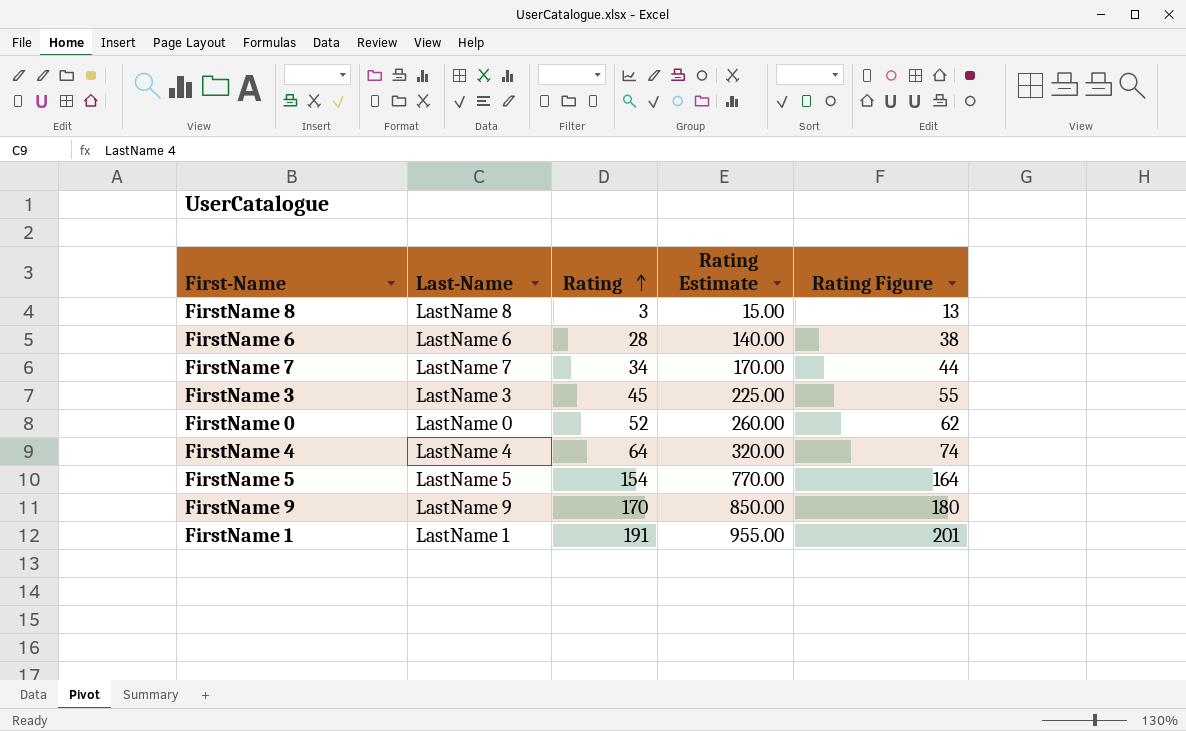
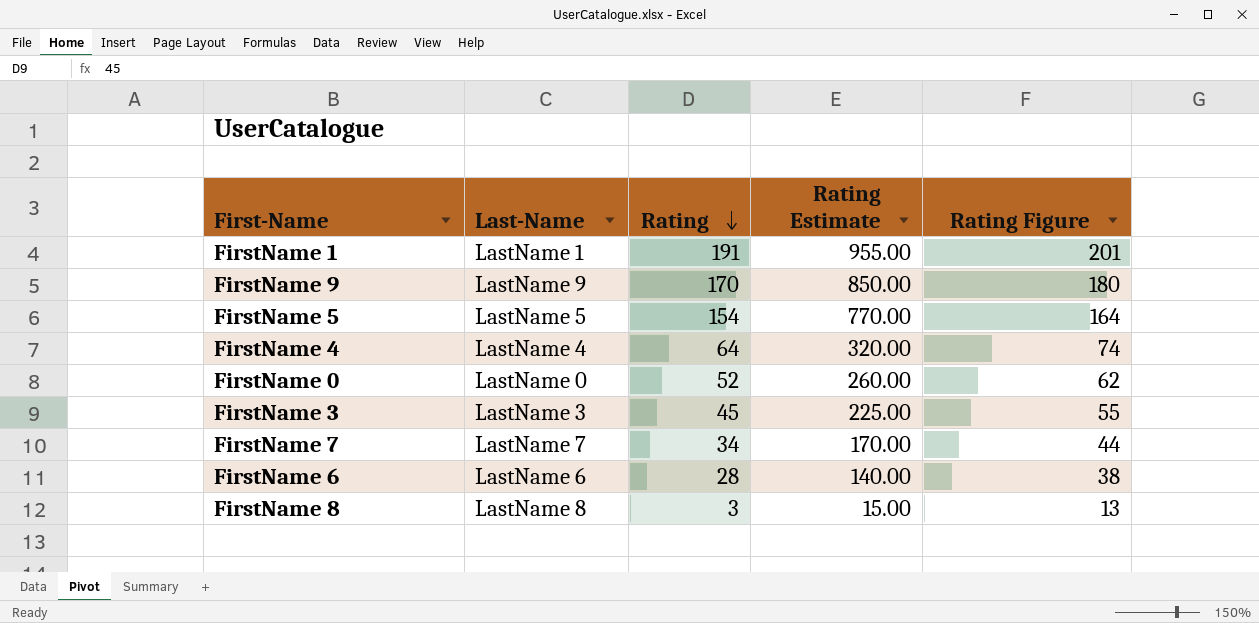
row order: Rating ascending -> Rating descending

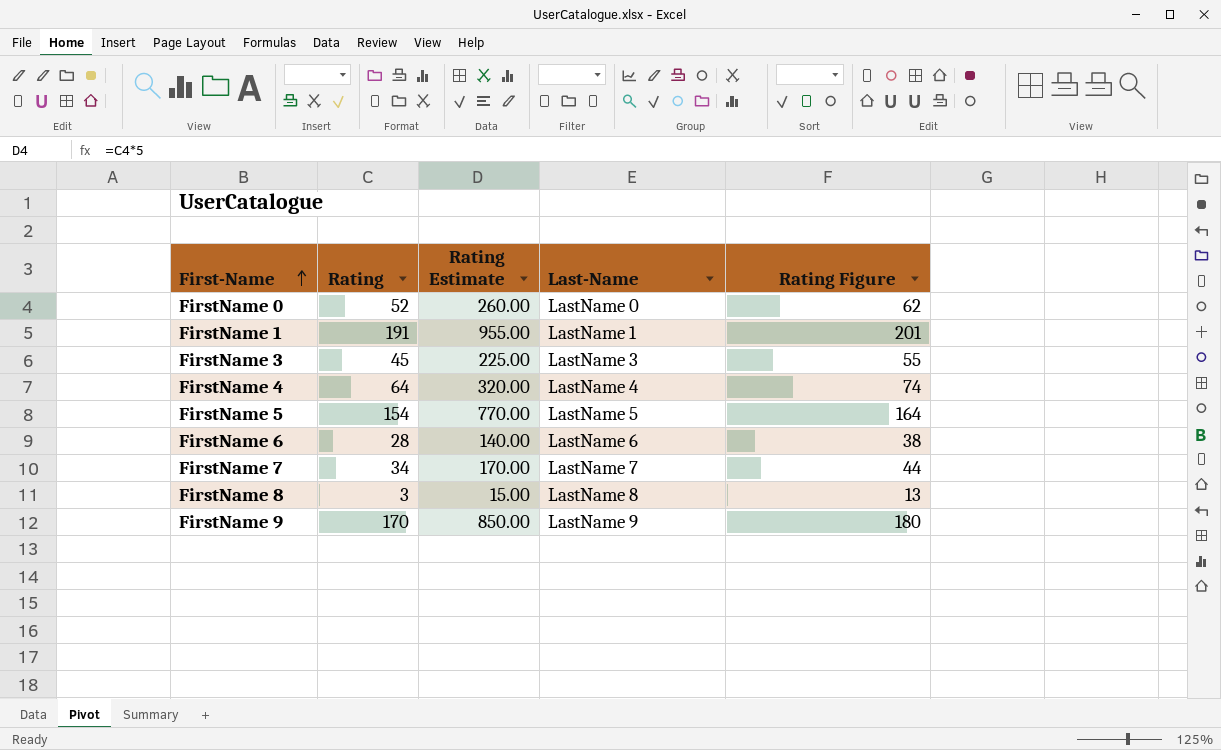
row order: Rating descending -> First-Name ascending
column Last-Name | position: 2 -> 4

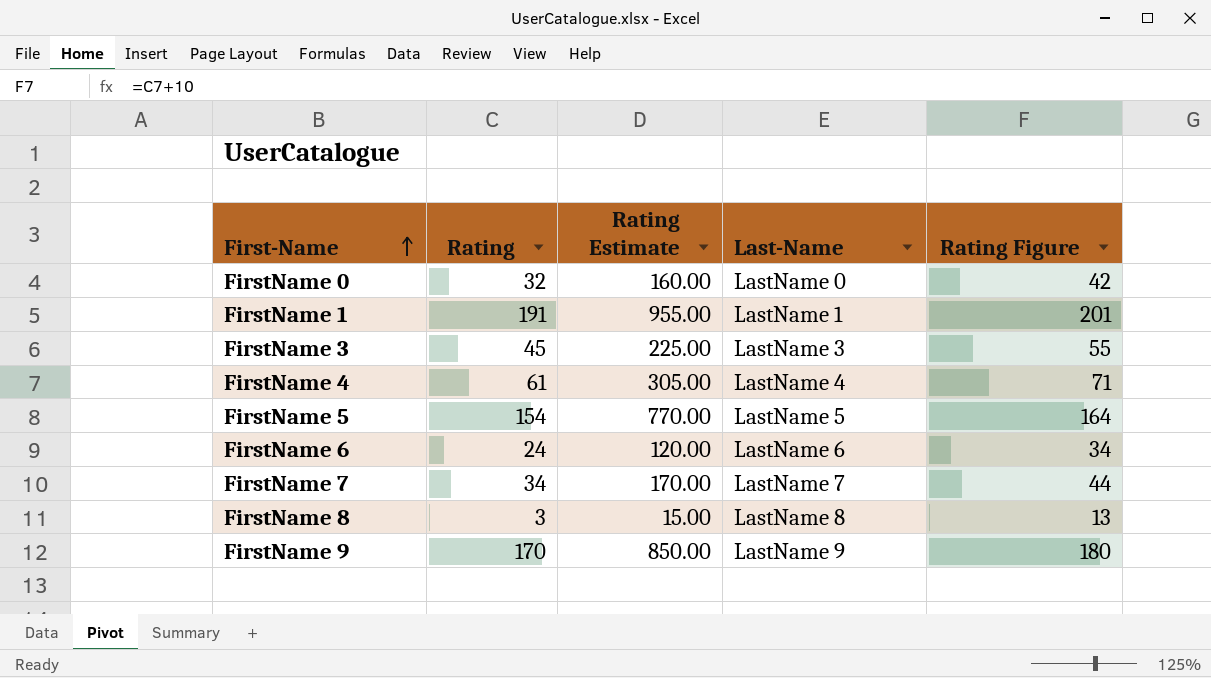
FirstName 0 | Rating: 52 -> 32
FirstName 0 | Rating Estimate: 260.00 -> 160.00
FirstName 0 | Rating Figure: 62 -> 42
FirstName 4 | Rating: 64 -> 61
FirstName 4 | Rating Estimate: 320.00 -> 305.00
FirstName 4 | Rating Figure: 74 -> 71
FirstName 6 | Rating: 28 -> 24
FirstName 6 | Rating Estimate: 140.00 -> 120.00
FirstName 6 | Rating Figure: 38 -> 34

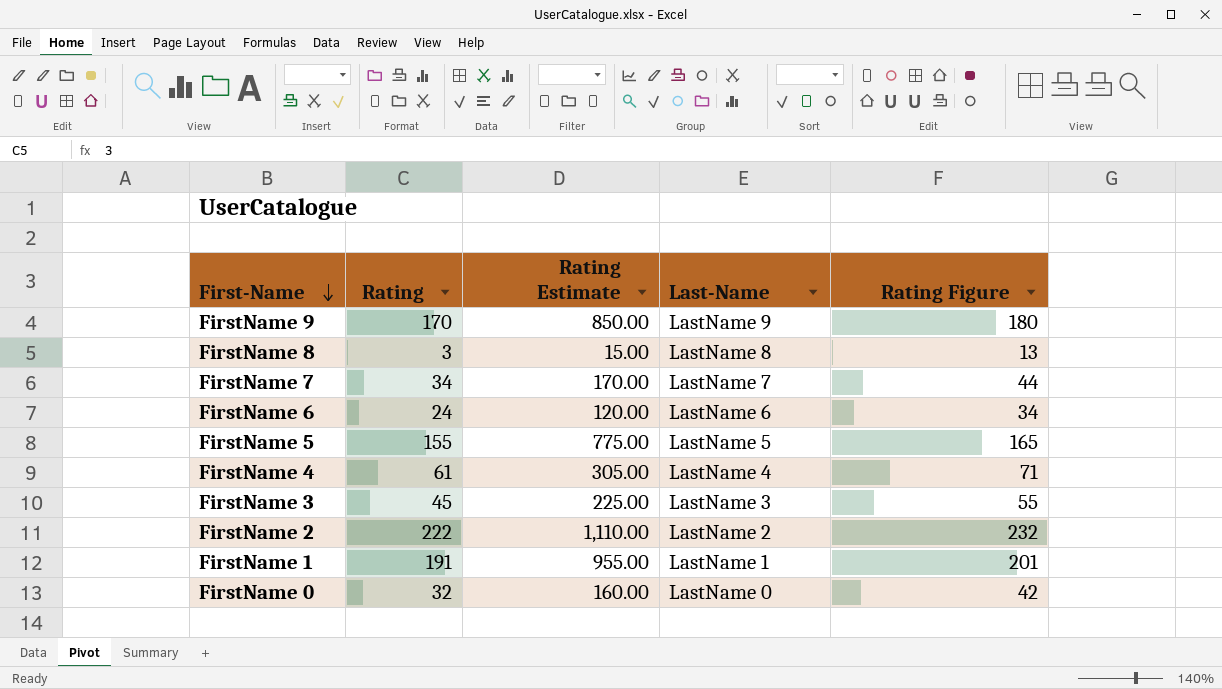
row order: First-Name ascending -> First-Name descending
FirstName 5 | Rating: 154 -> 155
FirstName 5 | Rating Estimate: 770.00 -> 775.00
FirstName 5 | Rating Figure: 164 -> 165
row FirstName 2: none -> 222 | 1,110.00 | LastName 2 | 232

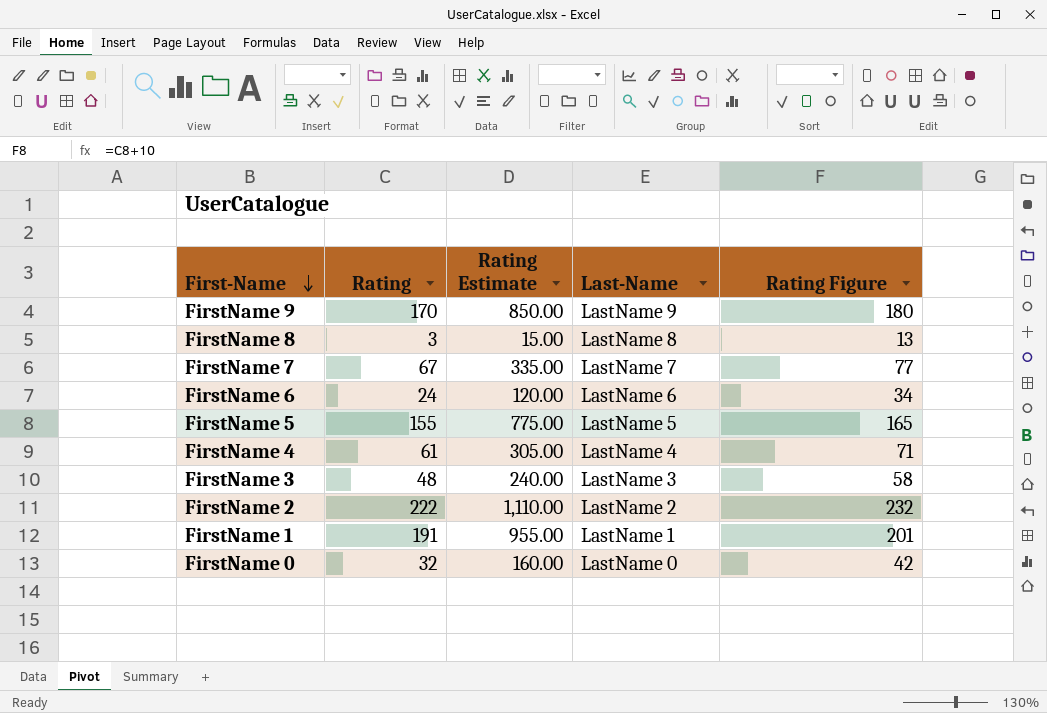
FirstName 7 | Rating: 34 -> 67
FirstName 7 | Rating Estimate: 170.00 -> 335.00
FirstName 7 | Rating Figure: 44 -> 77
FirstName 3 | Rating: 45 -> 48
FirstName 3 | Rating Estimate: 225.00 -> 240.00
FirstName 3 | Rating Figure: 55 -> 58

